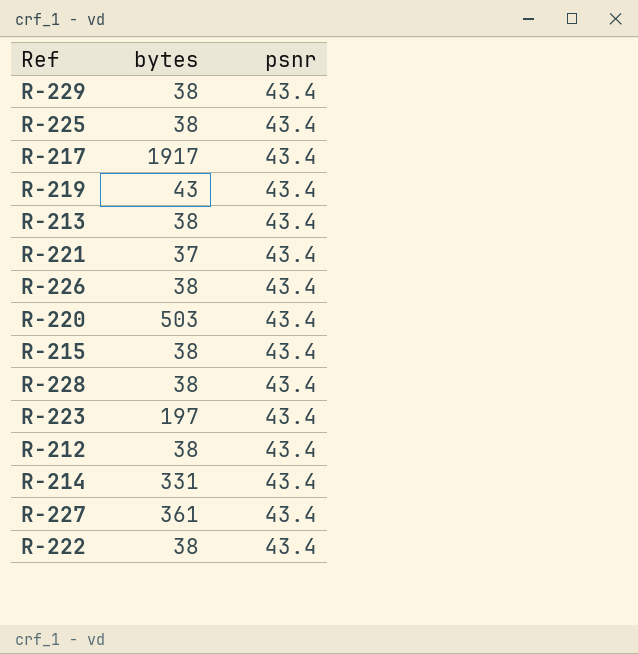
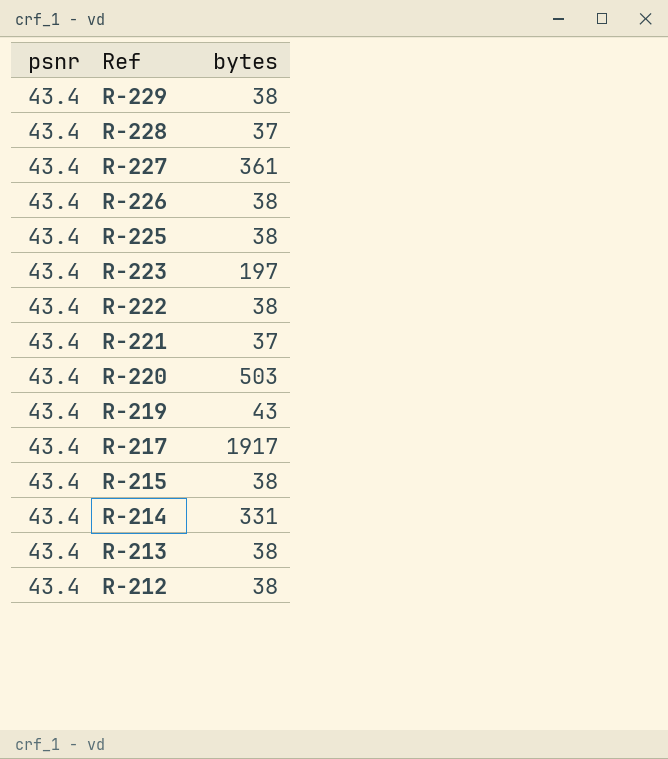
row order: none -> Ref descending
column psnr | position: 3 -> 1
R-228 | bytes: 38 -> 37

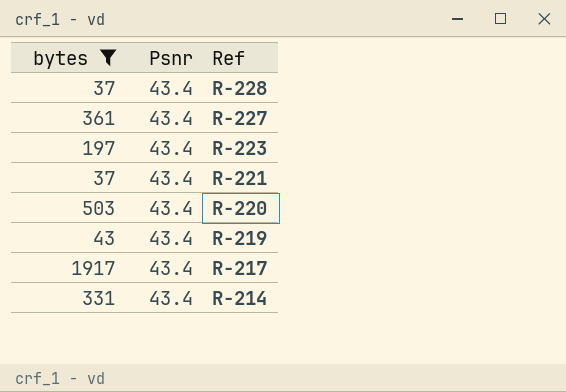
filter: none -> bytes != 38
column bytes | position: 3 -> 1
column name: psnr -> Psnr

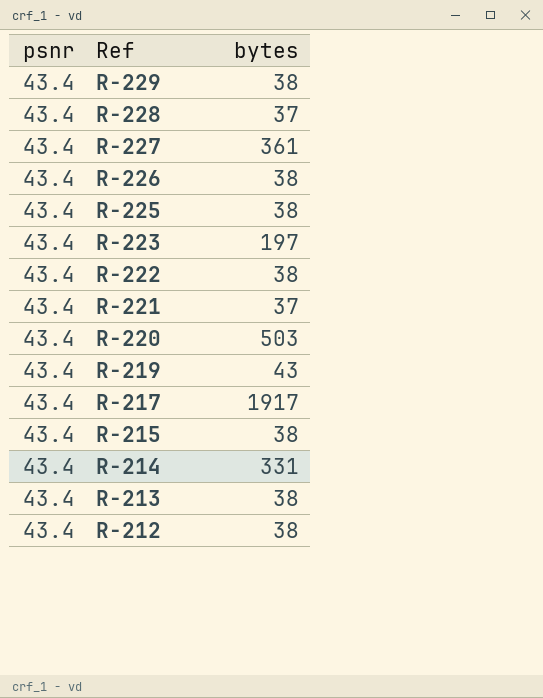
filter: bytes != 38 -> none
column name: Psnr -> psnr
column bytes | position: 1 -> 3

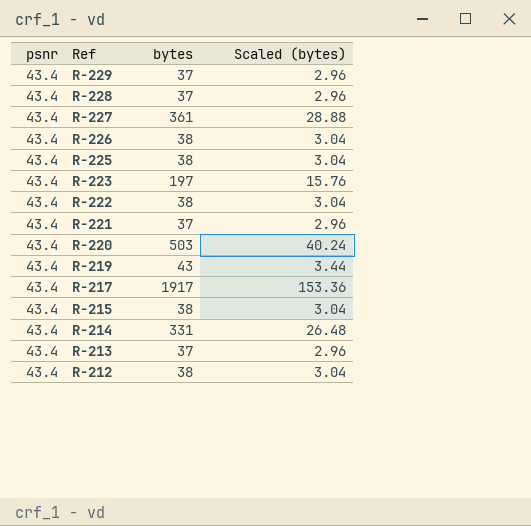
column Scaled (bytes) | formula: none -> [bytes] * 0.08
R-229 | bytes: 38 -> 37
R-213 | bytes: 38 -> 37

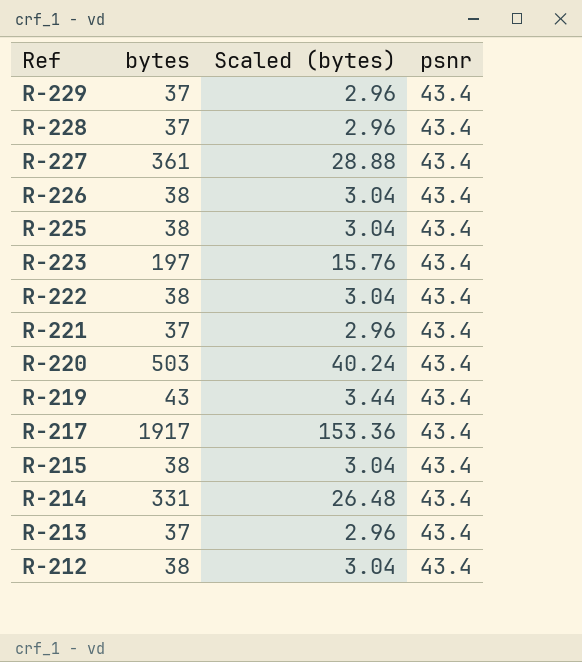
column psnr | position: 1 -> 4

